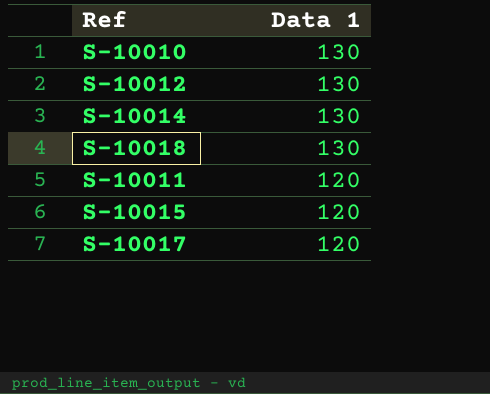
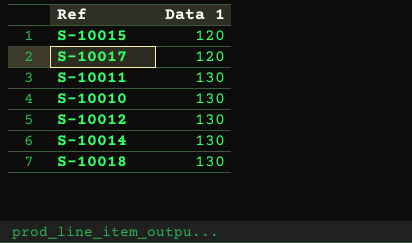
row order: Data 1 descending -> Data 1 ascending
S-10011 | Data 1: 120 -> 130

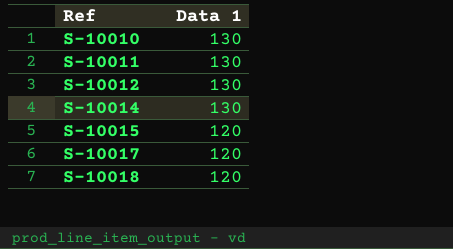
row order: Data 1 ascending -> Ref ascending
S-10018 | Data 1: 130 -> 120

